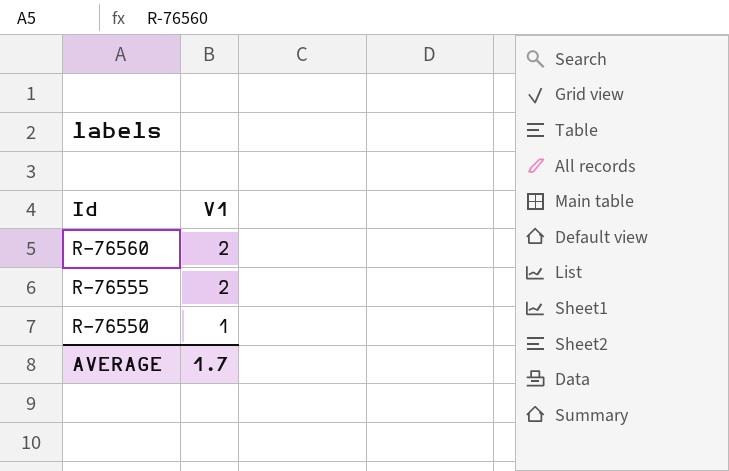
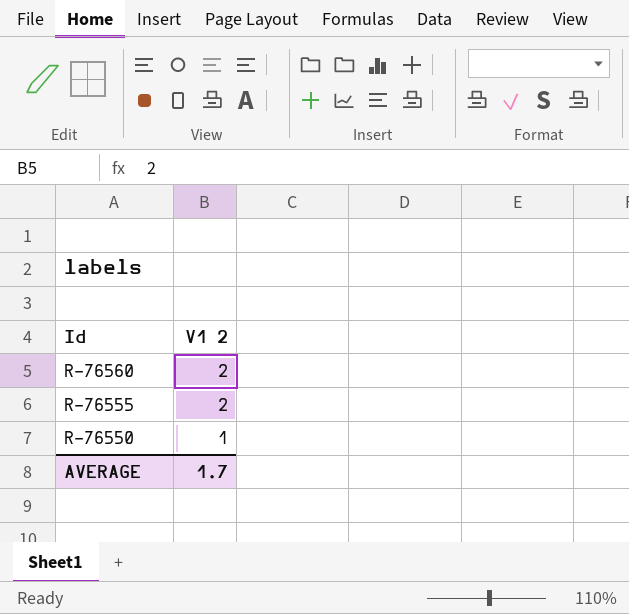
column name: V1 -> V1 2

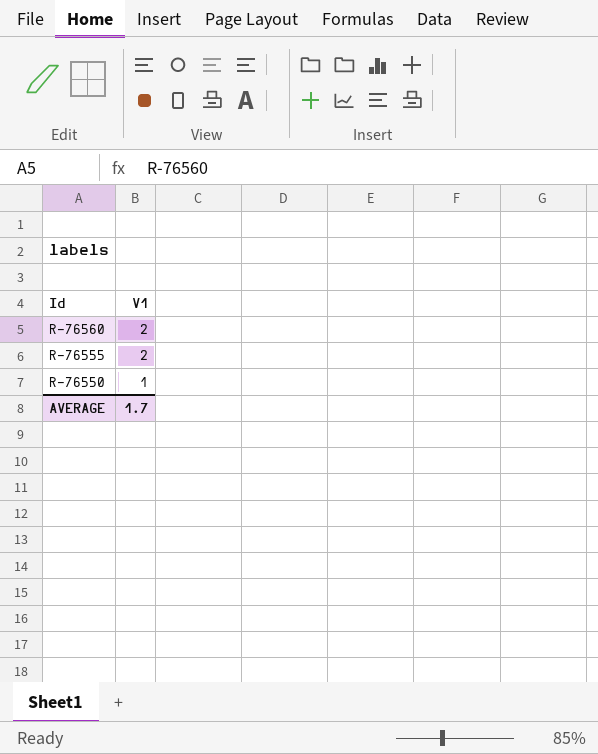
column name: V1 2 -> V1

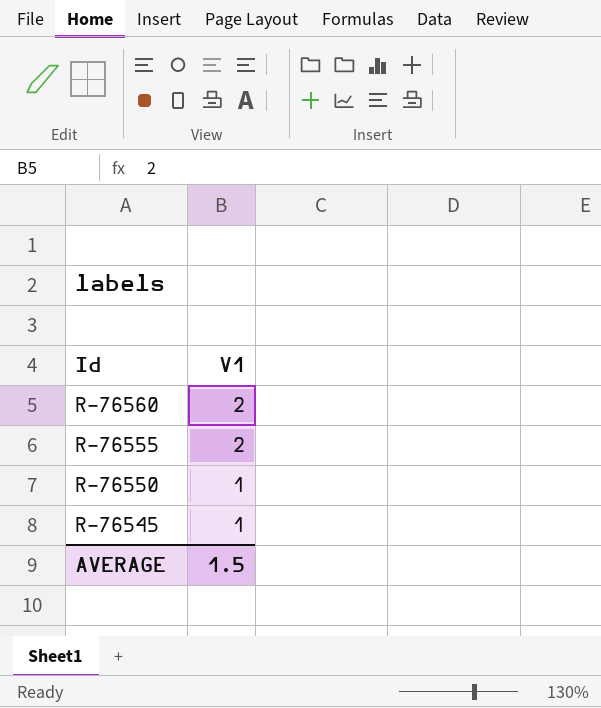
row R-76545: none -> 1
AVERAGE | V1: 1.7 -> 1.5

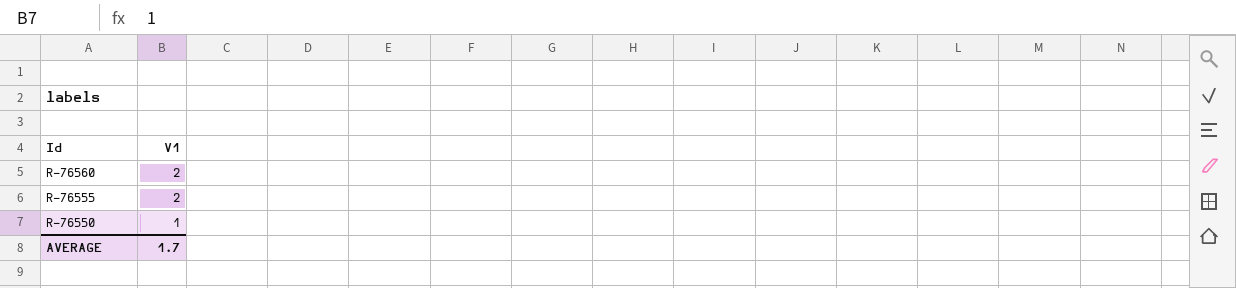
row R-76545: 1 -> none
AVERAGE | V1: 1.5 -> 1.7

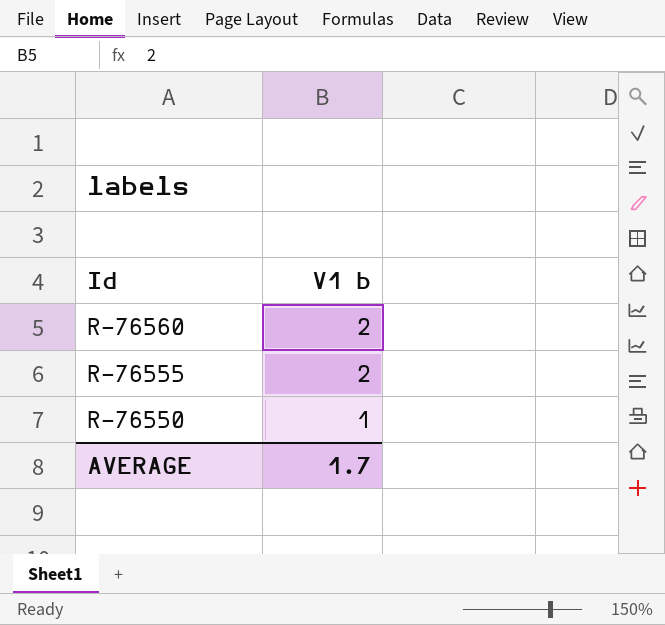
column name: V1 -> V1 b

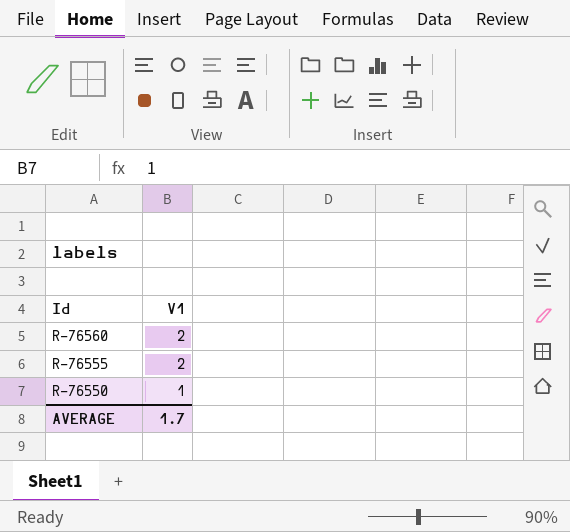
column name: V1 b -> V1

